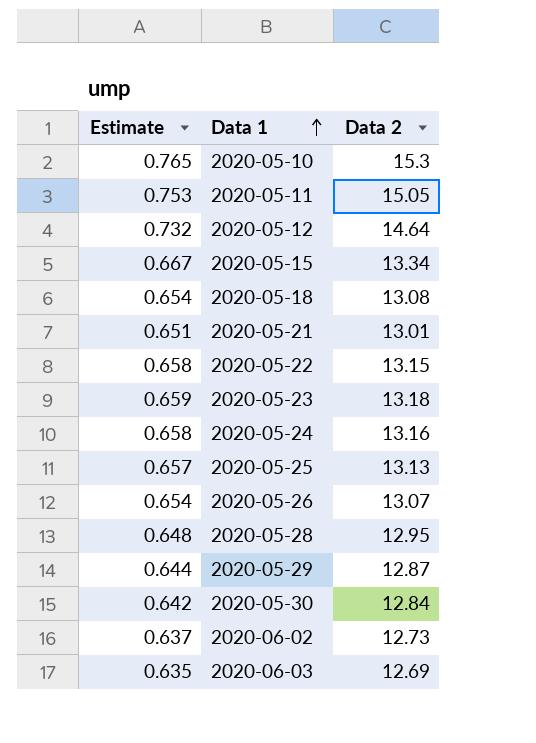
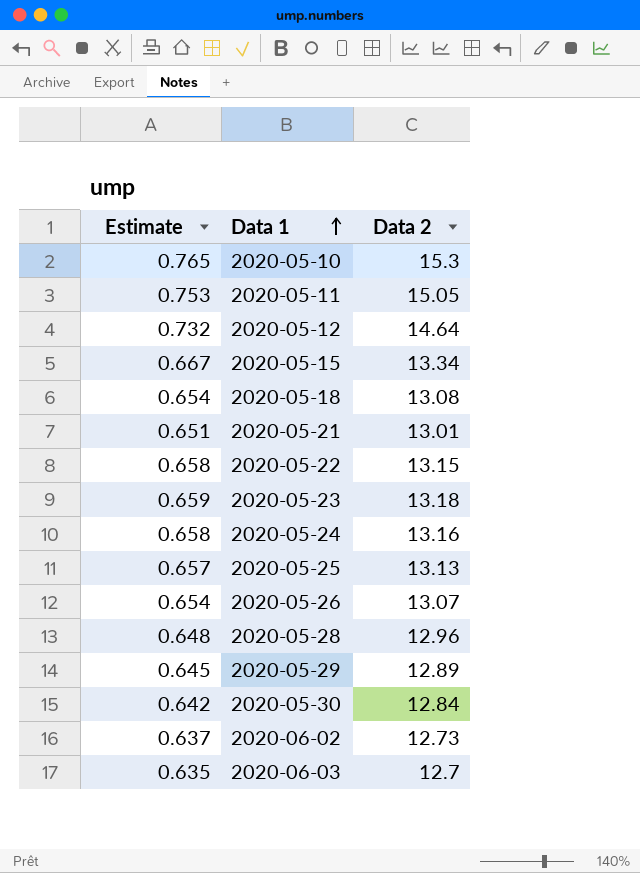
2020-05-28 | Data 2: 12.95 -> 12.96
2020-05-29 | Estimate: 0.644 -> 0.645
2020-05-29 | Data 2: 12.87 -> 12.89
2020-06-03 | Data 2: 12.69 -> 12.7

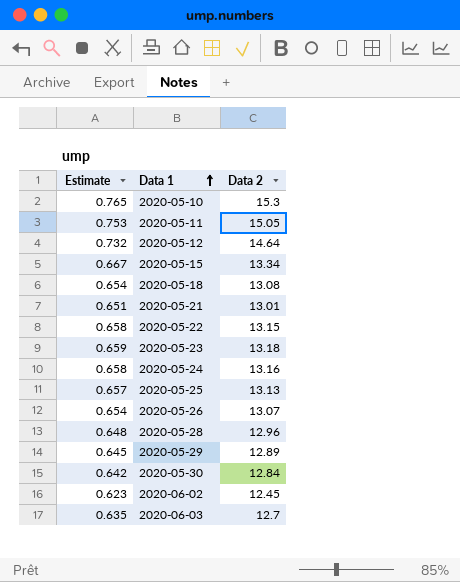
2020-06-02 | Estimate: 0.637 -> 0.623
2020-06-02 | Data 2: 12.73 -> 12.45

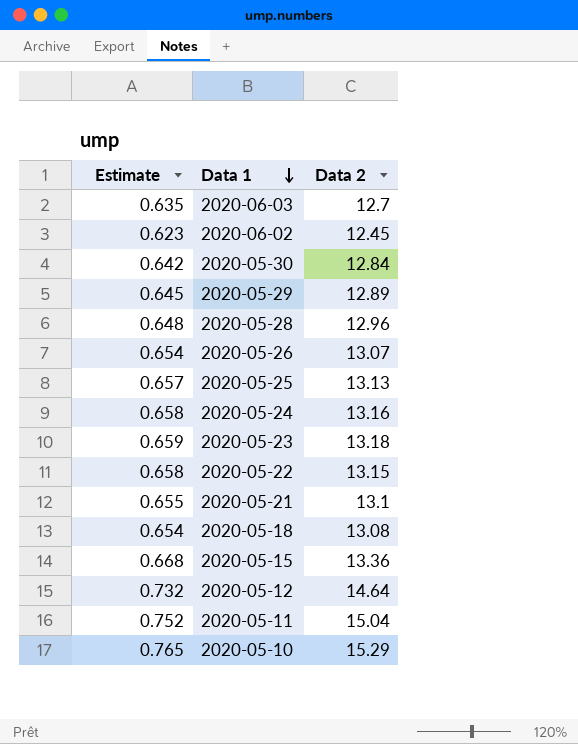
row order: Data 1 ascending -> Data 1 descending
2020-05-21 | Estimate: 0.651 -> 0.655
2020-05-21 | Data 2: 13.01 -> 13.1
2020-05-15 | Estimate: 0.667 -> 0.668
2020-05-15 | Data 2: 13.34 -> 13.36
2020-05-11 | Estimate: 0.753 -> 0.752
2020-05-11 | Data 2: 15.05 -> 15.04
2020-05-10 | Data 2: 15.3 -> 15.29

